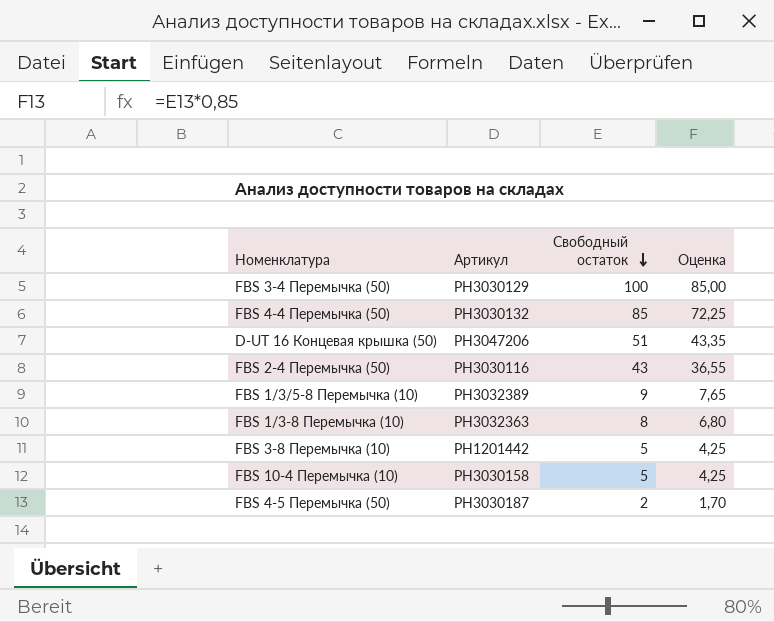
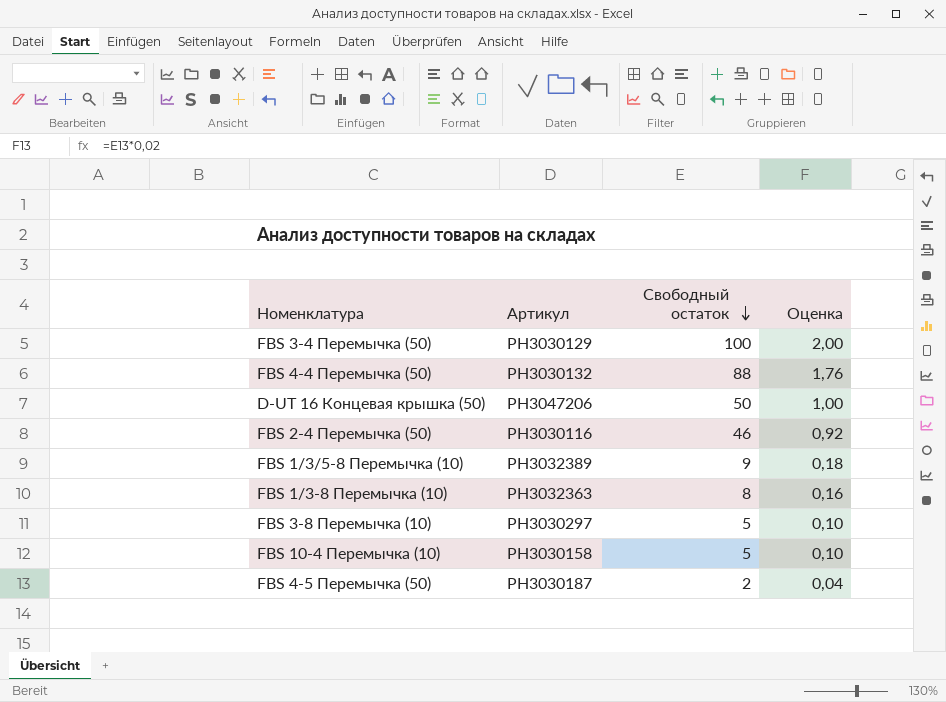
column Оценка | formula: [Свободный остаток] * 0,85 -> [Свободный остаток] * 0,02
FBS 4-4 Перемычка (50) | Свободный остаток: 85 -> 88
D-UT 16 Концевая крышка (50) | Свободный остаток: 51 -> 50
FBS 2-4 Перемычка (50) | Свободный остаток: 43 -> 46
FBS 3-8 Перемычка (10) | Артикул: PH1201442 -> PH3030297

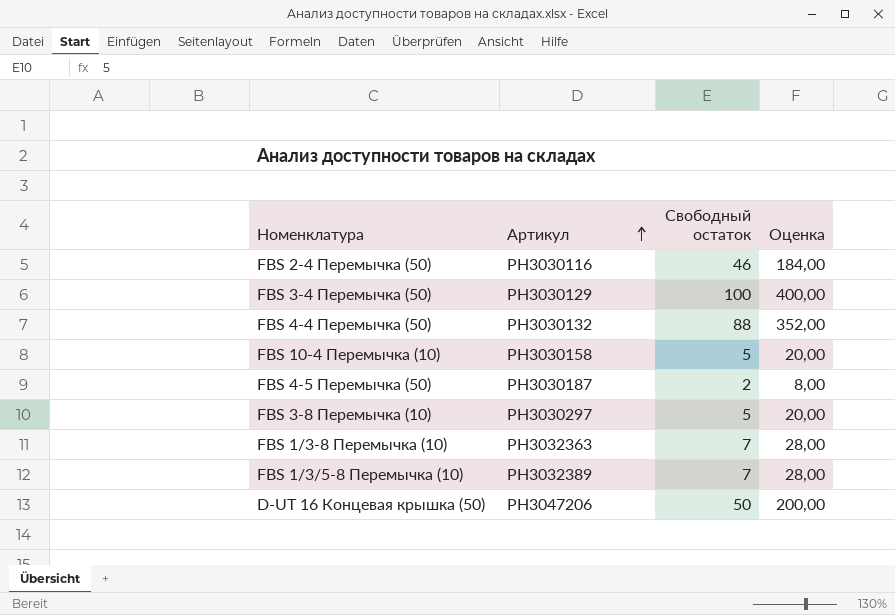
row order: Свободный остаток descending -> Артикул ascending
column Оценка | formula: [Свободный остаток] * 0,02 -> [Свободный остаток] * 4
FBS 1/3-8 Перемычка (10) | Свободный остаток: 8 -> 7
FBS 1/3/5-8 Перемычка (10) | Свободный остаток: 9 -> 7

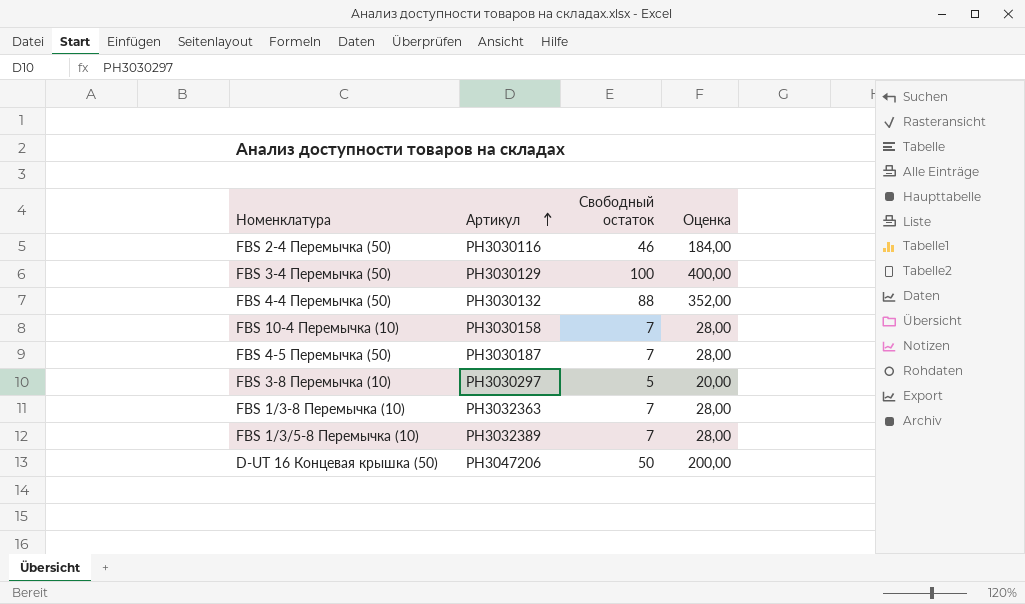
FBS 10-4 Перемычка (10) | Свободный остаток: 5 -> 7
FBS 10-4 Перемычка (10) | Оценка: 20,00 -> 28,00
FBS 4-5 Перемычка (50) | Свободный остаток: 2 -> 7
FBS 4-5 Перемычка (50) | Оценка: 8,00 -> 28,00

